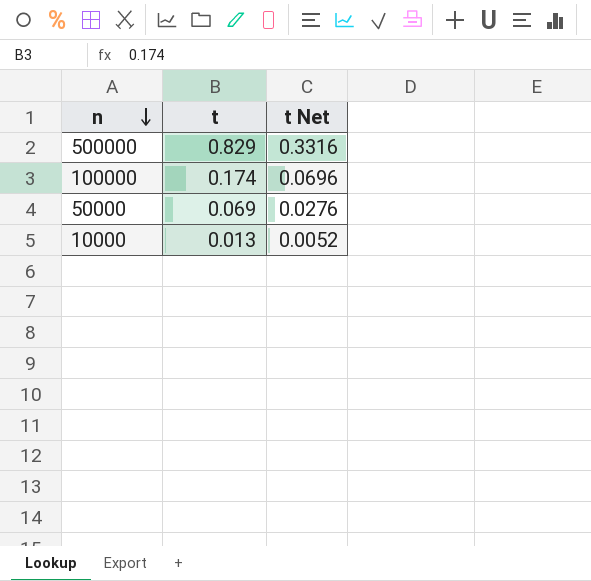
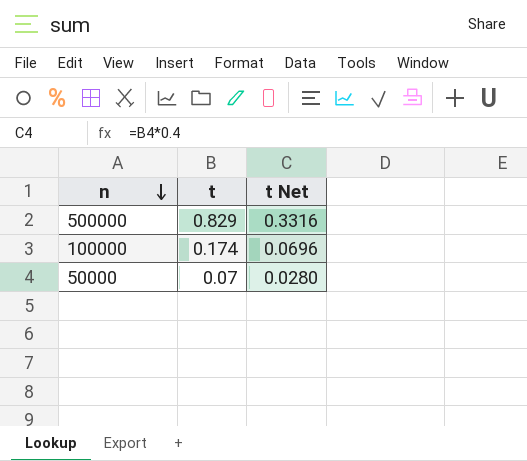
row 10000: 0.013 | 0.0052 -> none
50000 | t: 0.069 -> 0.07
50000 | t Net: 0.0276 -> 0.0280

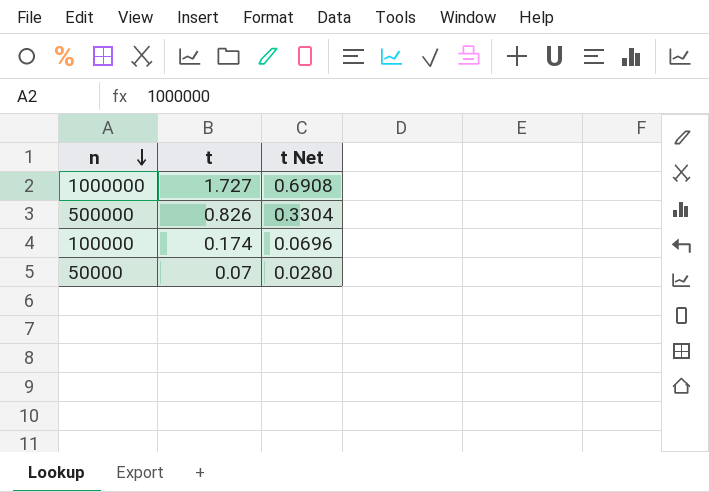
row 1000000: none -> 1.727 | 0.6908
500000 | t: 0.829 -> 0.826
500000 | t Net: 0.3316 -> 0.3304

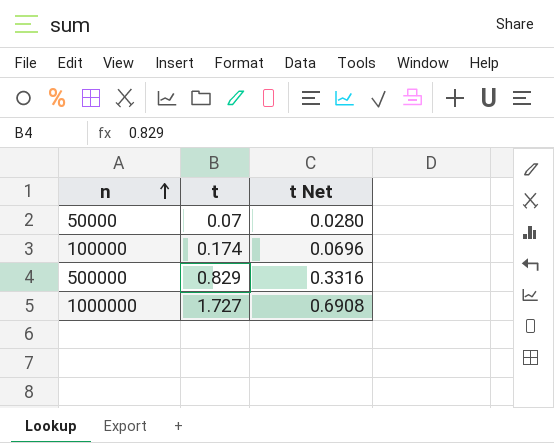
row order: n descending -> n ascending
500000 | t: 0.826 -> 0.829
500000 | t Net: 0.3304 -> 0.3316

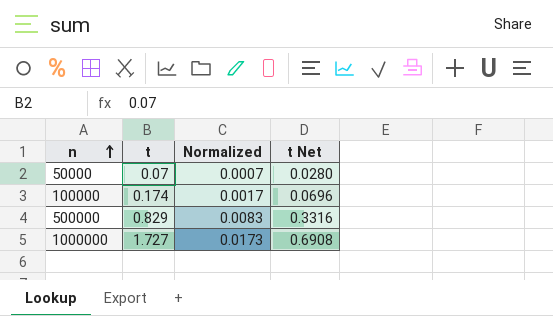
column Normalized | formula: none -> [t] * 0.01

